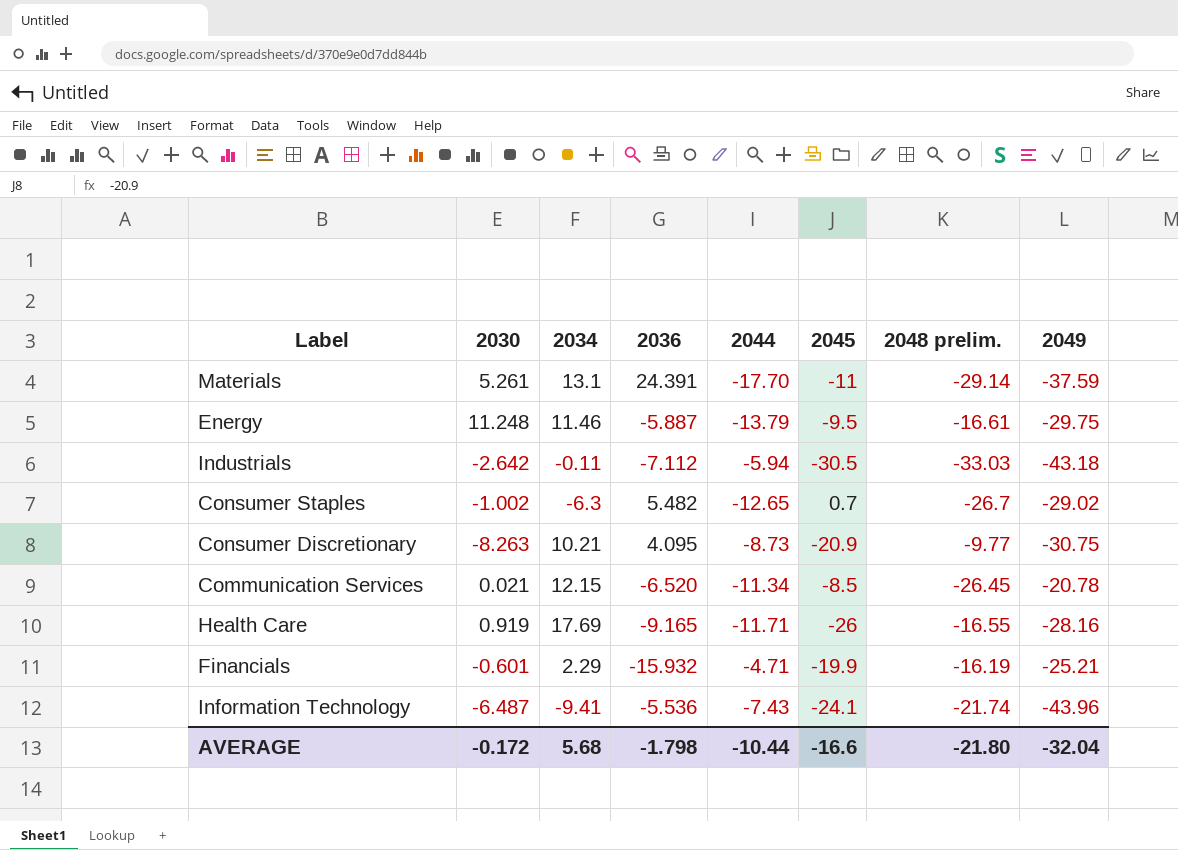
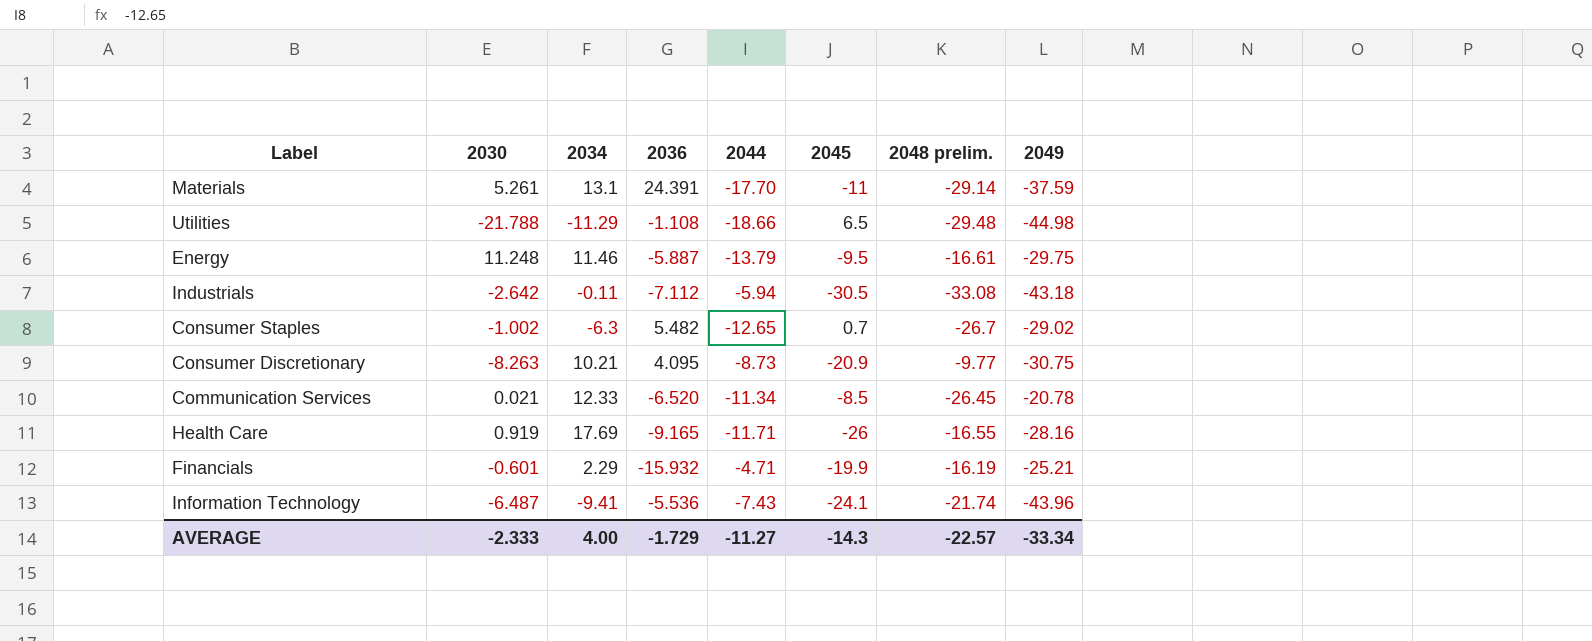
row Utilities: none -> -21.788 | -11.29 | -1.108 | -18.66 | 6.5 | -29.48 | -44.98
Industrials | 2048 prelim.: -33.03 -> -33.08
Communication Services | 2034: 12.15 -> 12.33
AVERAGE | 2030: -0.172 -> -2.333
AVERAGE | 2034: 5.68 -> 4.00
AVERAGE | 2036: -1.798 -> -1.729
AVERAGE | 2044: -10.44 -> -11.27
AVERAGE | 2045: -16.6 -> -14.3
AVERAGE | 2048 prelim.: -21.80 -> -22.57
AVERAGE | 2049: -32.04 -> -33.34

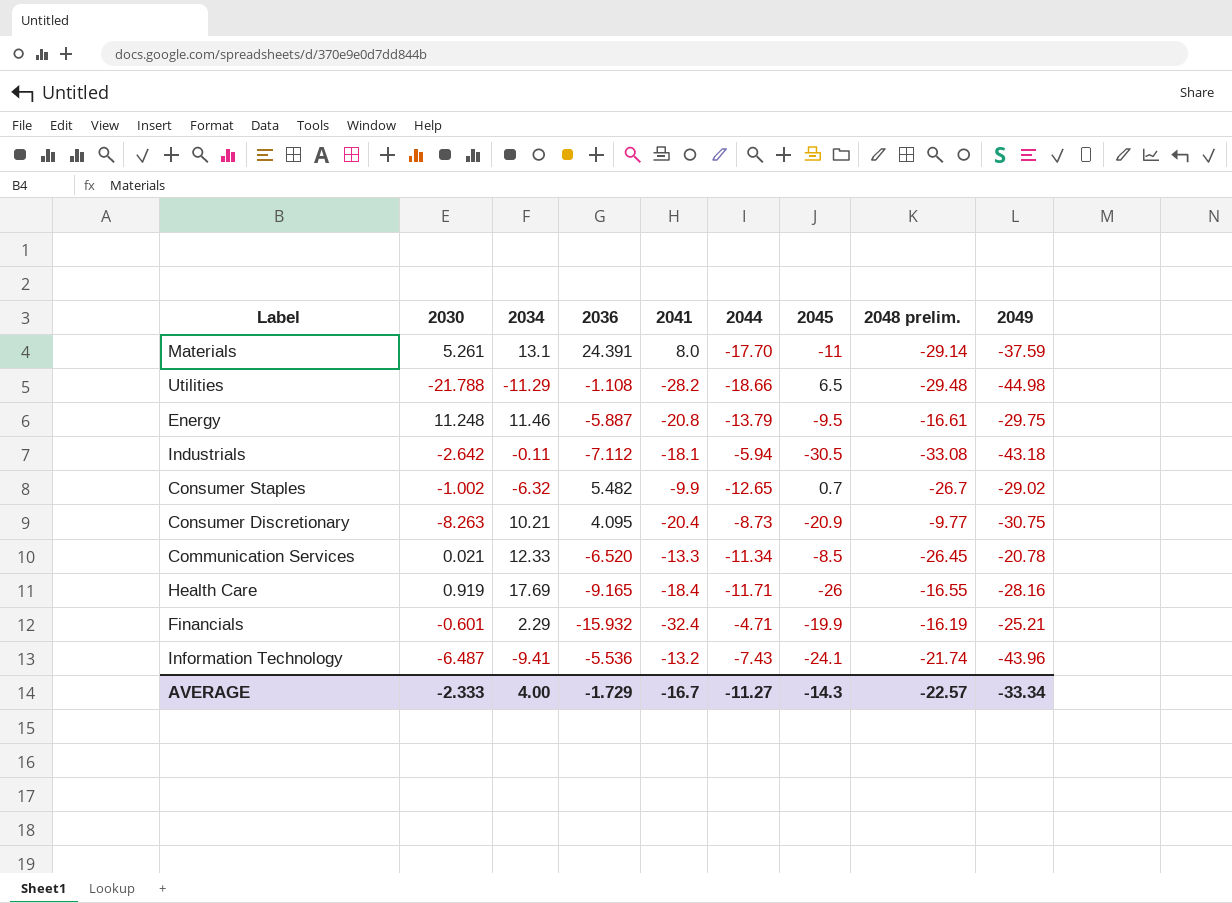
column 2041 | position: none -> 5
Consumer Staples | 2034: -6.3 -> -6.32

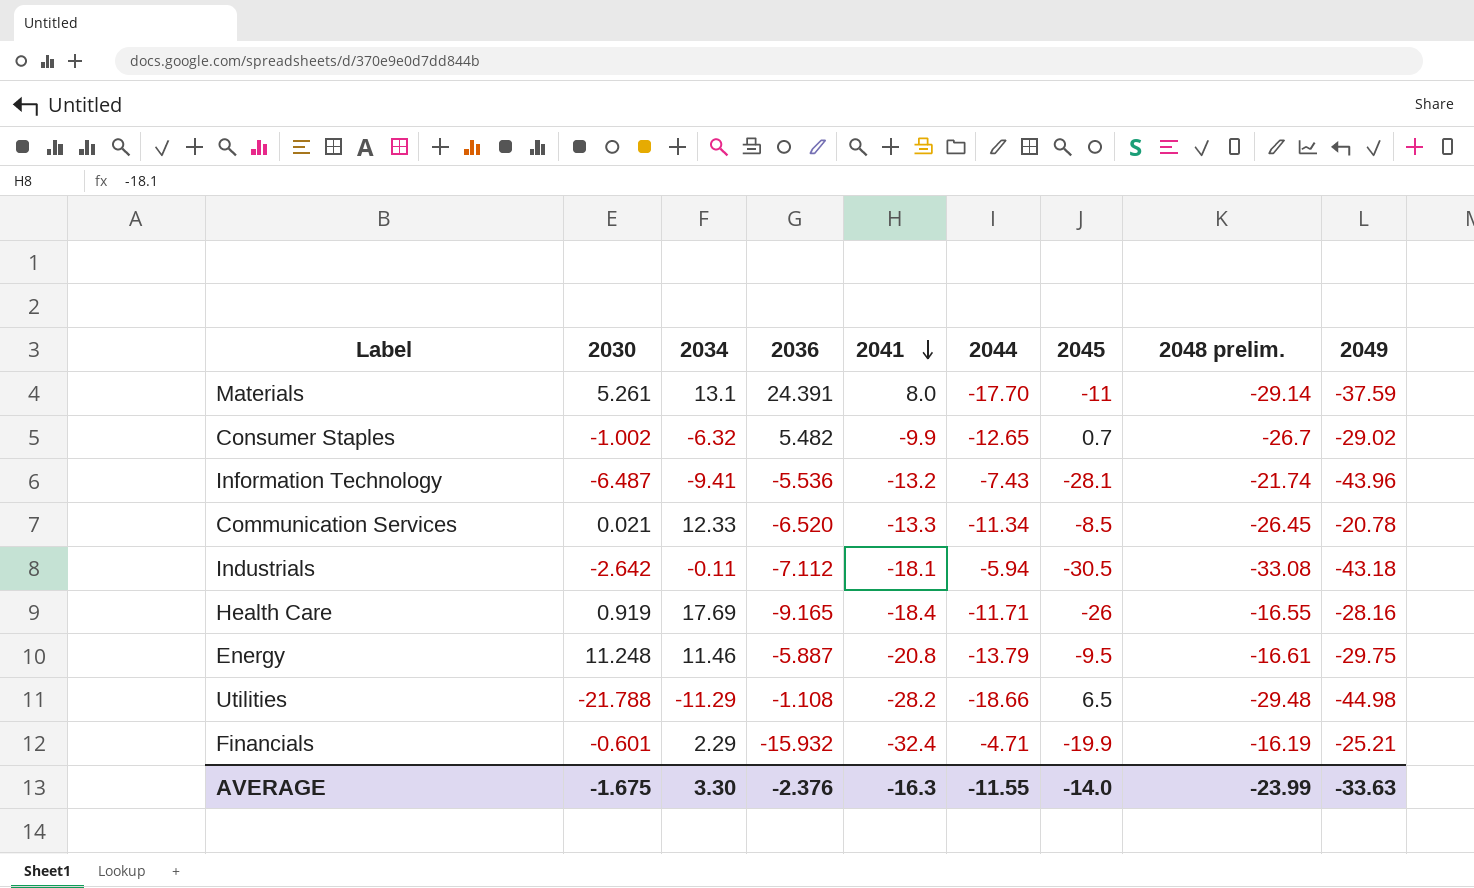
row order: none -> 2041 descending
row Consumer Discretionary: -8.263 | 10.21 | 4.095 | -20.4 | -8.73 | -20.9 | -9.77 | -30.75 -> none
Information Technology | 2045: -24.1 -> -28.1
AVERAGE | 2030: -2.333 -> -1.675
AVERAGE | 2034: 4.00 -> 3.30
AVERAGE | 2036: -1.729 -> -2.376
AVERAGE | 2041: -16.7 -> -16.3
AVERAGE | 2044: -11.27 -> -11.55
AVERAGE | 2045: -14.3 -> -14.0
AVERAGE | 2048 prelim.: -22.57 -> -23.99
AVERAGE | 2049: -33.34 -> -33.63

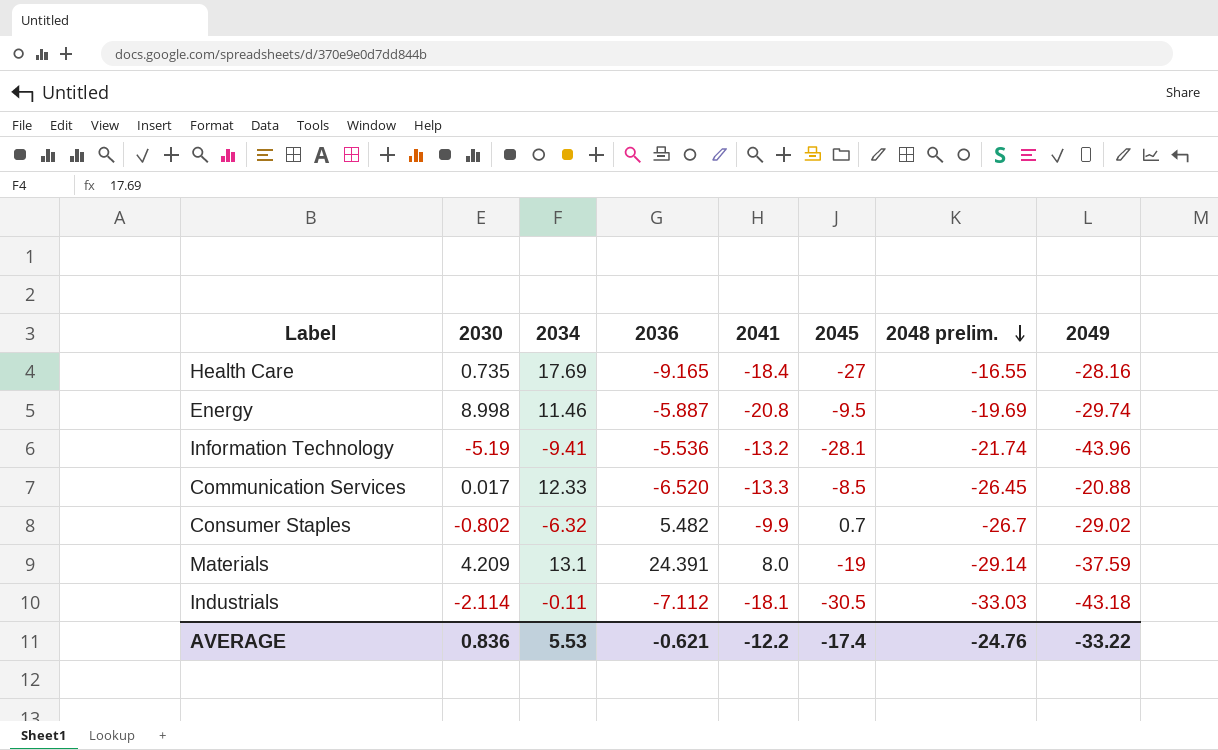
row order: 2041 descending -> 2048 prelim. descending
column 2044 | position: 6 -> none
row Utilities: -21.788 | -11.29 | -1.108 | -28.2 | -18.66 | 6.5 | -29.48 | -44.98 -> none
row Financials: -0.601 | 2.29 | -15.932 | -32.4 | -4.71 | -19.9 | -16.19 | -25.21 -> none
Health Care | 2030: 0.919 -> 0.735
Health Care | 2045: -26 -> -27
Energy | 2030: 11.248 -> 8.998
Energy | 2048 prelim.: -16.61 -> -19.69
Energy | 2049: -29.75 -> -29.74
Information Technology | 2030: -6.487 -> -5.19
Communication Services | 2030: 0.021 -> 0.017
Communication Services | 2049: -20.78 -> -20.88
Consumer Staples | 2030: -1.002 -> -0.802
Materials | 2030: 5.261 -> 4.209
Materials | 2045: -11 -> -19
Industrials | 2030: -2.642 -> -2.114
Industrials | 2048 prelim.: -33.08 -> -33.03
AVERAGE | 2030: -1.675 -> 0.836
AVERAGE | 2034: 3.30 -> 5.53
AVERAGE | 2036: -2.376 -> -0.621
AVERAGE | 2041: -16.3 -> -12.2
AVERAGE | 2045: -14.0 -> -17.4
AVERAGE | 2048 prelim.: -23.99 -> -24.76
AVERAGE | 2049: -33.63 -> -33.22

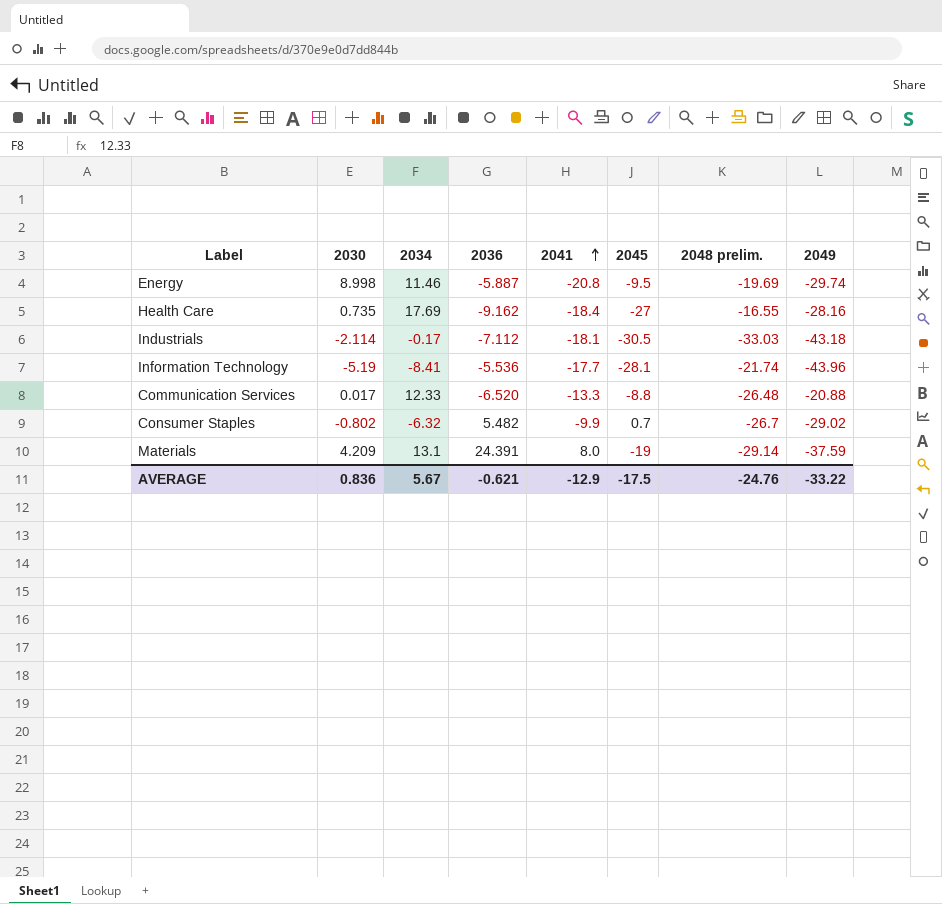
row order: 2048 prelim. descending -> 2041 ascending
Health Care | 2036: -9.165 -> -9.162
Industrials | 2034: -0.11 -> -0.17
Information Technology | 2034: -9.41 -> -8.41
Information Technology | 2041: -13.2 -> -17.7
Communication Services | 2045: -8.5 -> -8.8
Communication Services | 2048 prelim.: -26.45 -> -26.48
AVERAGE | 2034: 5.53 -> 5.67
AVERAGE | 2041: -12.2 -> -12.9
AVERAGE | 2045: -17.4 -> -17.5

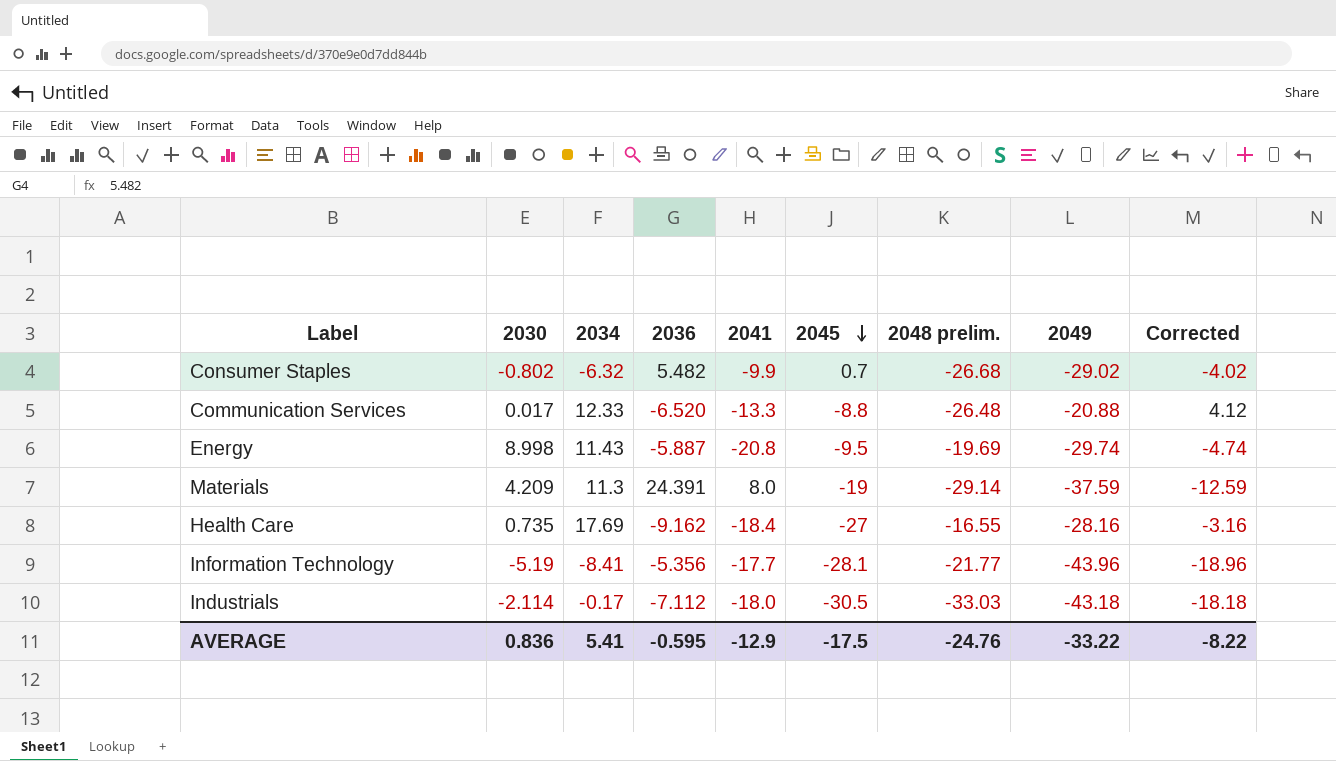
row order: 2041 ascending -> 2045 descending
column Corrected | formula: none -> [2049] + 25
Consumer Staples | 2048 prelim.: -26.7 -> -26.68
Energy | 2034: 11.46 -> 11.43
Materials | 2034: 13.1 -> 11.3
Information Technology | 2036: -5.536 -> -5.356
Information Technology | 2048 prelim.: -21.74 -> -21.77
Industrials | 2041: -18.1 -> -18.0
AVERAGE | 2034: 5.67 -> 5.41
AVERAGE | 2036: -0.621 -> -0.595

